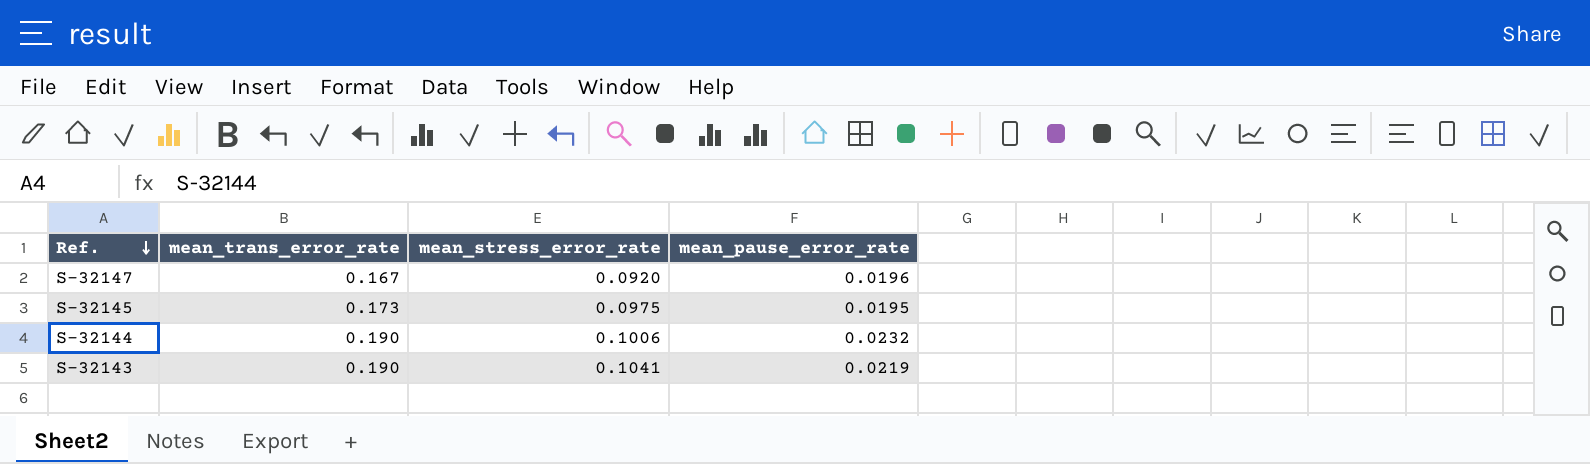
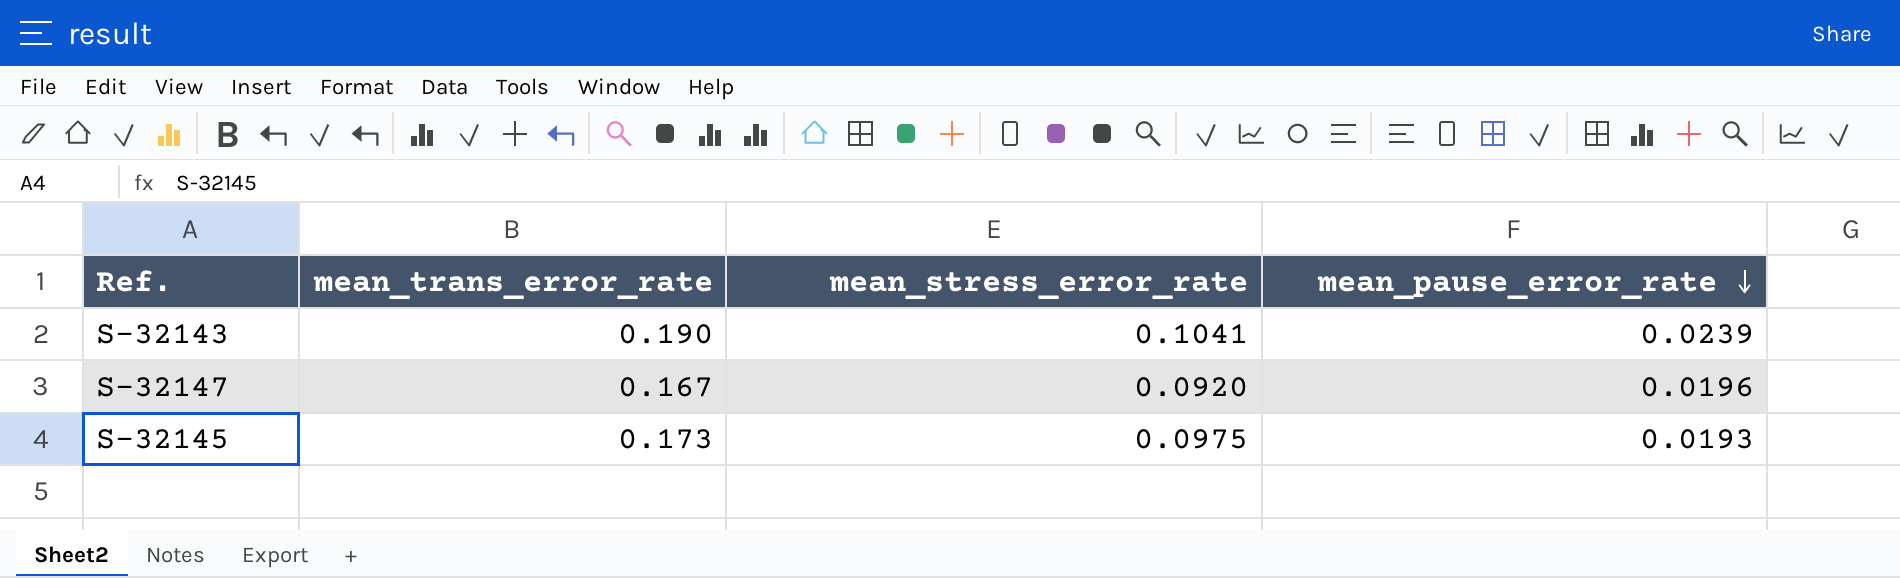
row order: Ref. descending -> mean_pause_error_rate descending
row S-32144: 0.190 | 0.1006 | 0.0232 -> none
S-32143 | mean_pause_error_rate: 0.0219 -> 0.0239
S-32145 | mean_pause_error_rate: 0.0195 -> 0.0193

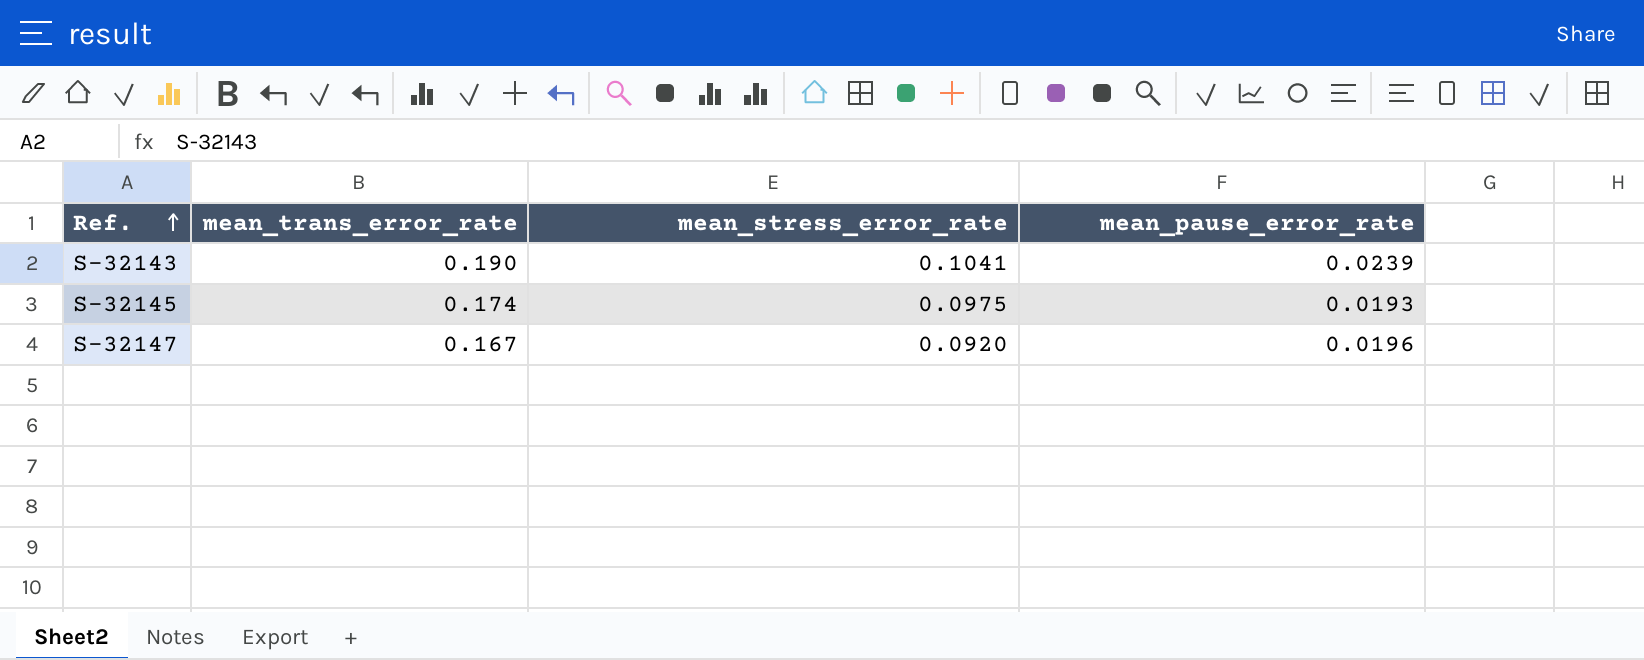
row order: mean_pause_error_rate descending -> Ref. ascending
S-32145 | mean_trans_error_rate: 0.173 -> 0.174

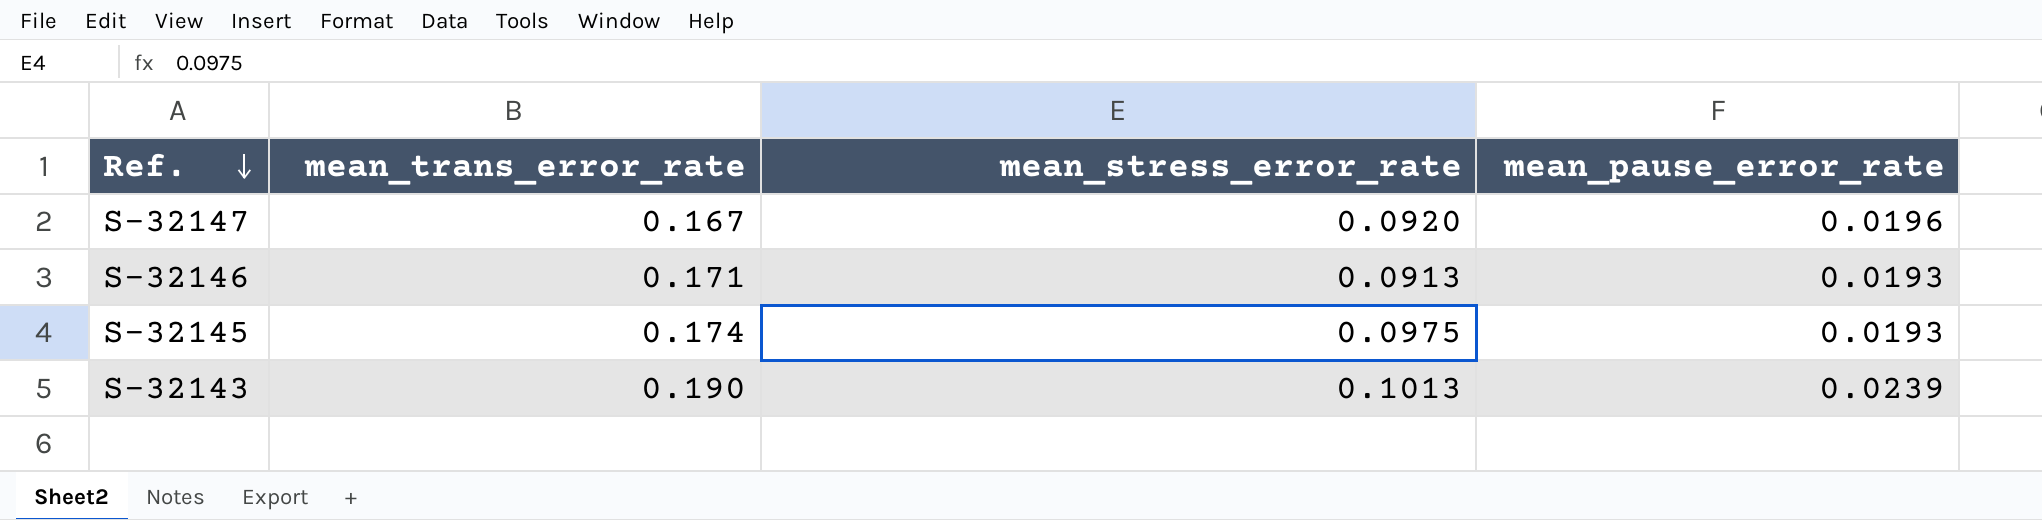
row order: Ref. ascending -> Ref. descending
row S-32146: none -> 0.171 | 0.0913 | 0.0193
S-32143 | mean_stress_error_rate: 0.1041 -> 0.1013

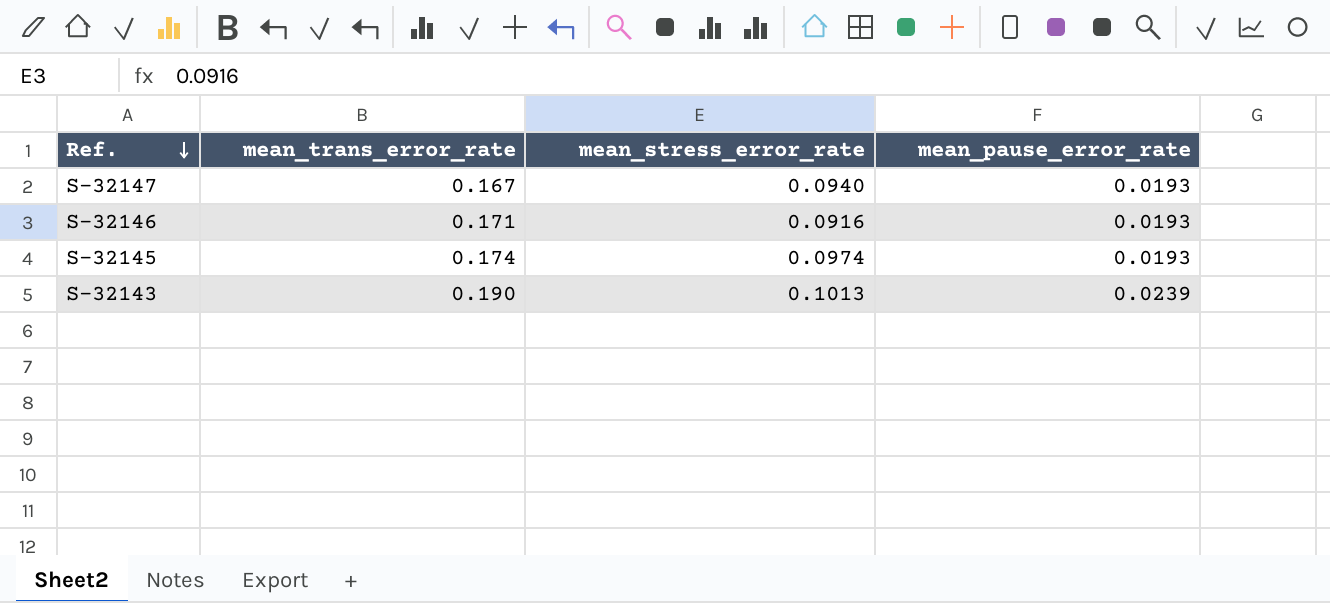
S-32147 | mean_stress_error_rate: 0.0920 -> 0.0940
S-32147 | mean_pause_error_rate: 0.0196 -> 0.0193
S-32146 | mean_stress_error_rate: 0.0913 -> 0.0916
S-32145 | mean_stress_error_rate: 0.0975 -> 0.0974

